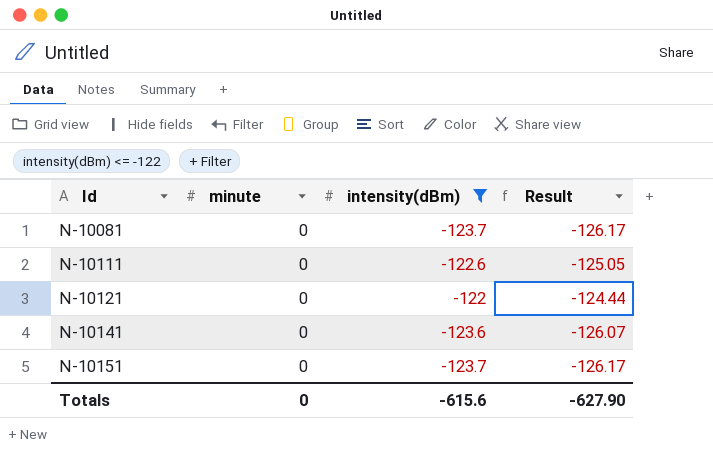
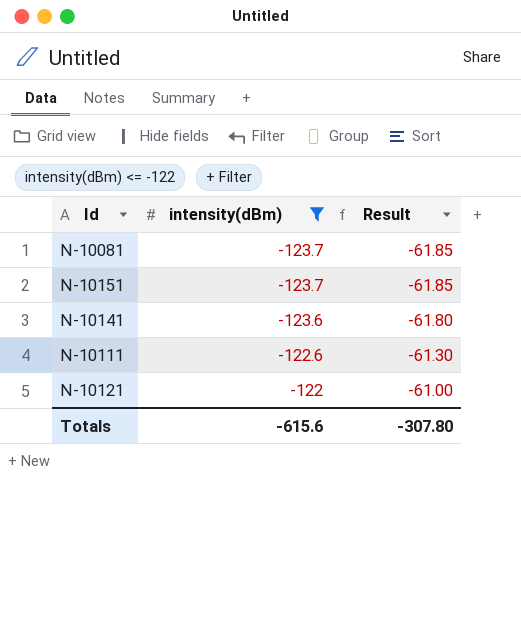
row order: Id ascending -> intensity(dBm) ascending
column minute | position: 2 -> none
column Result | formula: [intensity(dBm)] * 1.02 -> [intensity(dBm)] * 0.5
Totals | Result: -627.90 -> -307.80

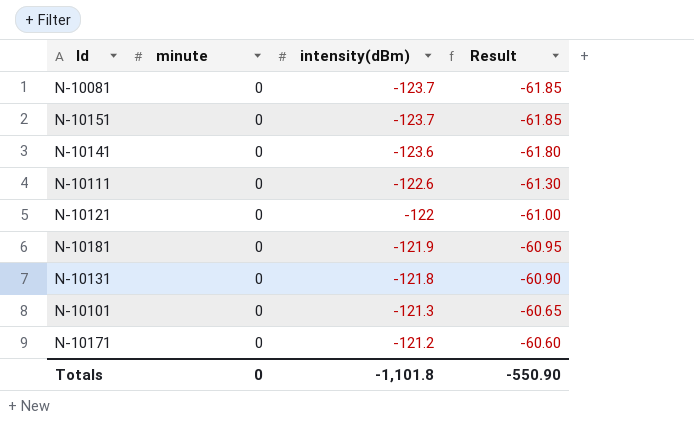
filter: intensity(dBm) <= -122 -> none
column minute | position: none -> 2
Totals | intensity(dBm): -615.6 -> -1,101.8
Totals | Result: -307.80 -> -550.90

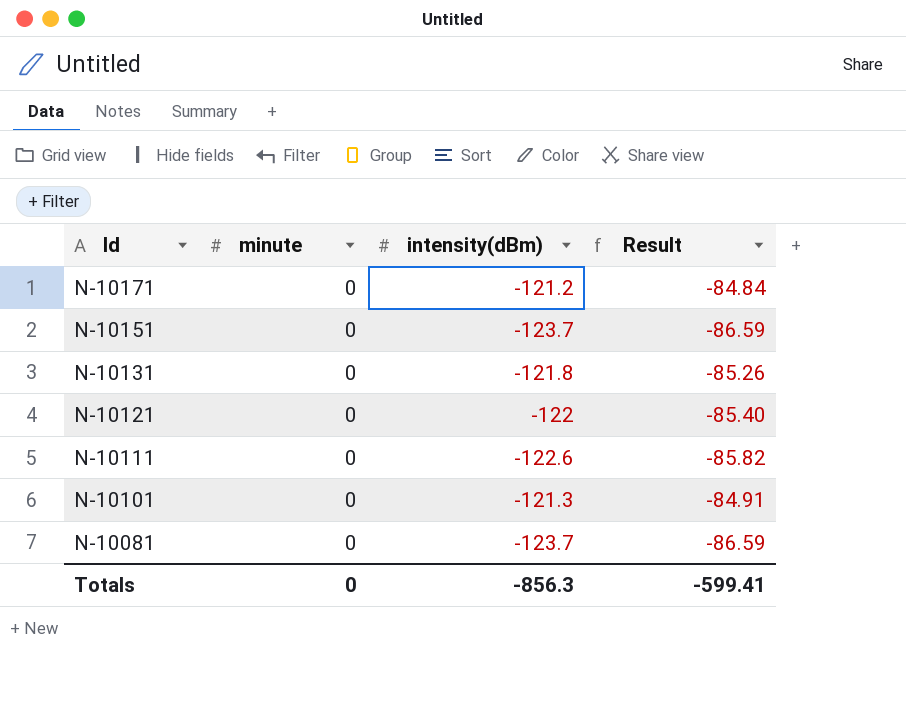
row order: intensity(dBm) ascending -> Id descending
column Result | formula: [intensity(dBm)] * 0.5 -> [intensity(dBm)] * 0.7
row N-10141: 0 | -123.6 | -61.80 -> none
row N-10181: 0 | -121.9 | -60.95 -> none
Totals | intensity(dBm): -1,101.8 -> -856.3
Totals | Result: -550.90 -> -599.41

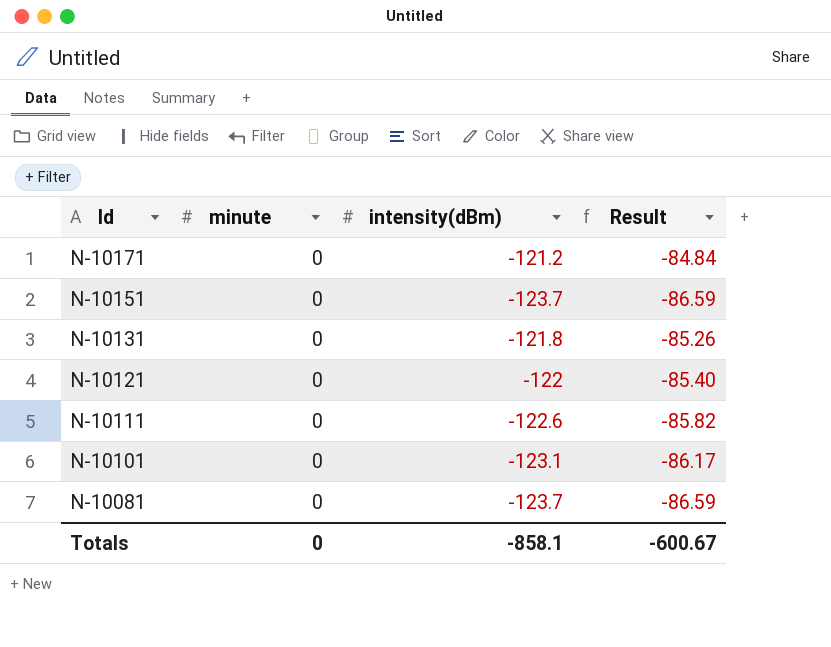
N-10101 | intensity(dBm): -121.3 -> -123.1
N-10101 | Result: -84.91 -> -86.17
Totals | intensity(dBm): -856.3 -> -858.1
Totals | Result: -599.41 -> -600.67

